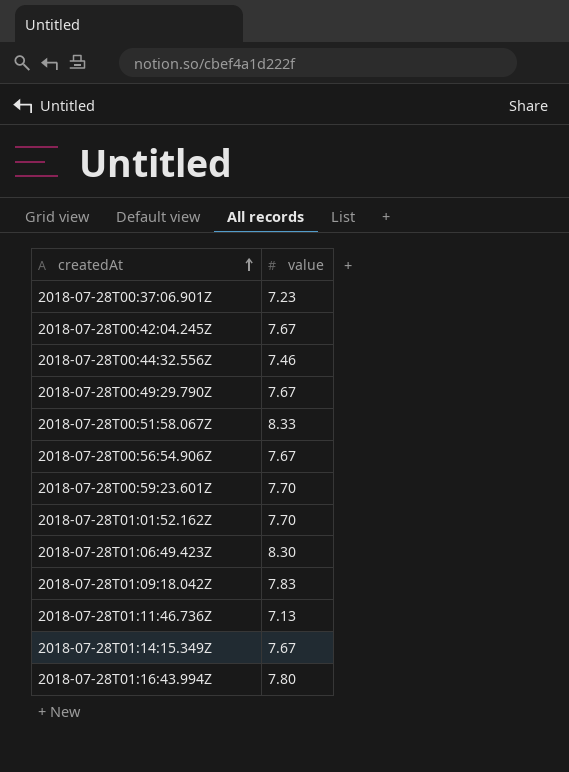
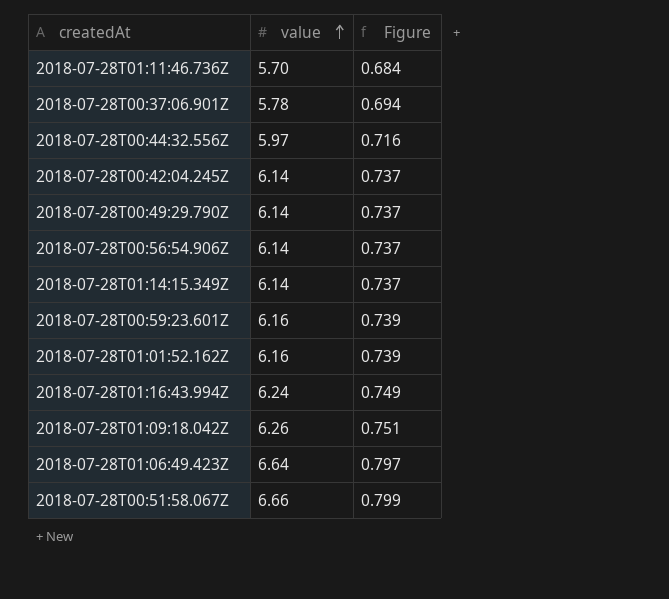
row order: createdAt ascending -> value ascending
column Figure | formula: none -> [value] * 0.12
2018-07-28T01:11:46.736Z | value: 7.13 -> 5.70
2018-07-28T00:37:06.901Z | value: 7.23 -> 5.78
2018-07-28T00:44:32.556Z | value: 7.46 -> 5.97
2018-07-28T00:42:04.245Z | value: 7.67 -> 6.14
2018-07-28T00:49:29.790Z | value: 7.67 -> 6.14
2018-07-28T00:56:54.906Z | value: 7.67 -> 6.14
2018-07-28T01:14:15.349Z | value: 7.67 -> 6.14
2018-07-28T00:59:23.601Z | value: 7.70 -> 6.16
2018-07-28T01:01:52.162Z | value: 7.70 -> 6.16
2018-07-28T01:16:43.994Z | value: 7.80 -> 6.24
2018-07-28T01:09:18.042Z | value: 7.83 -> 6.26
2018-07-28T01:06:49.423Z | value: 8.30 -> 6.64
2018-07-28T00:51:58.067Z | value: 8.33 -> 6.66

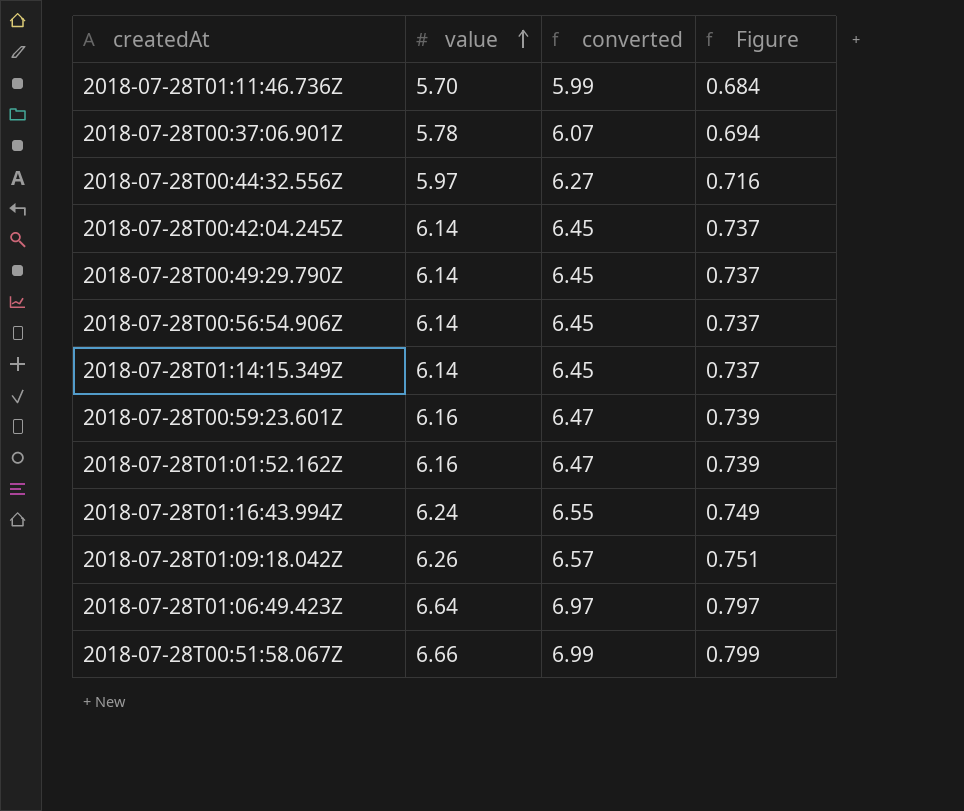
column converted | formula: none -> [value] * 1.05

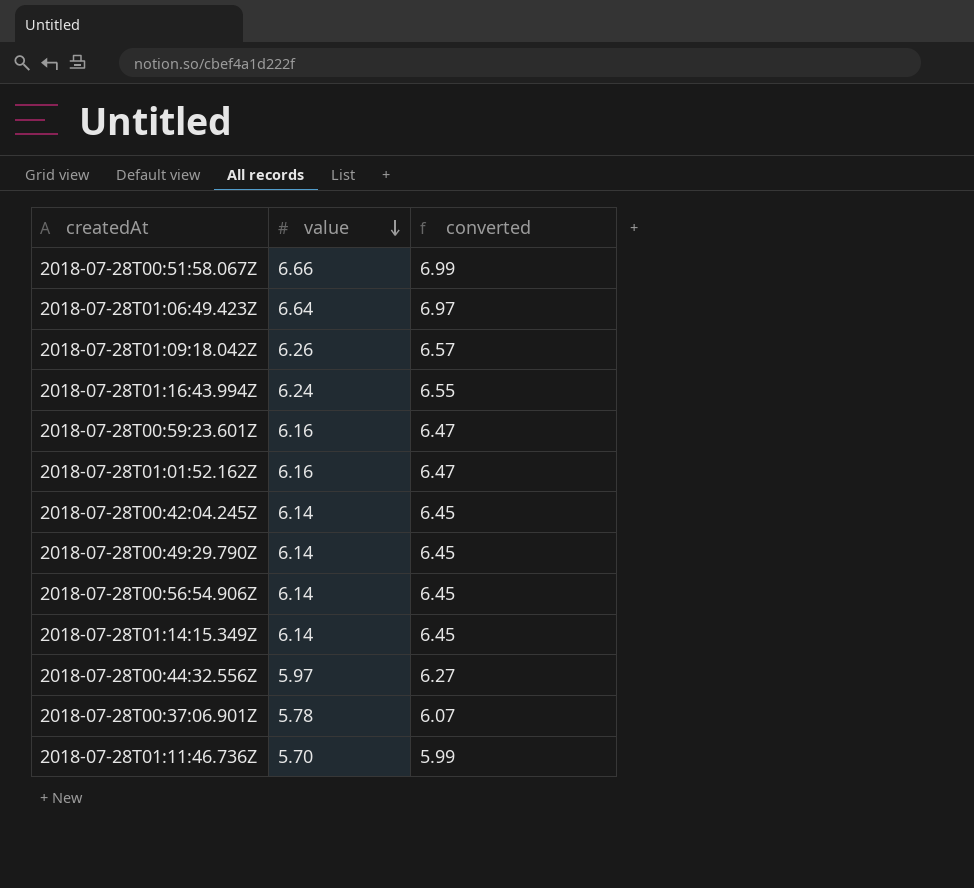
row order: value ascending -> value descending
column Figure | formula: [value] * 0.12 -> none

